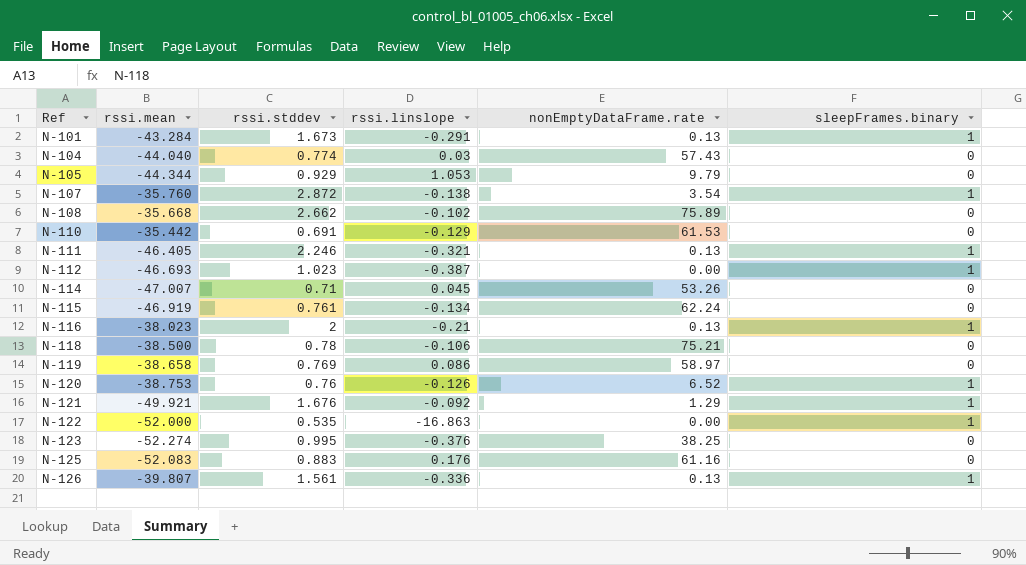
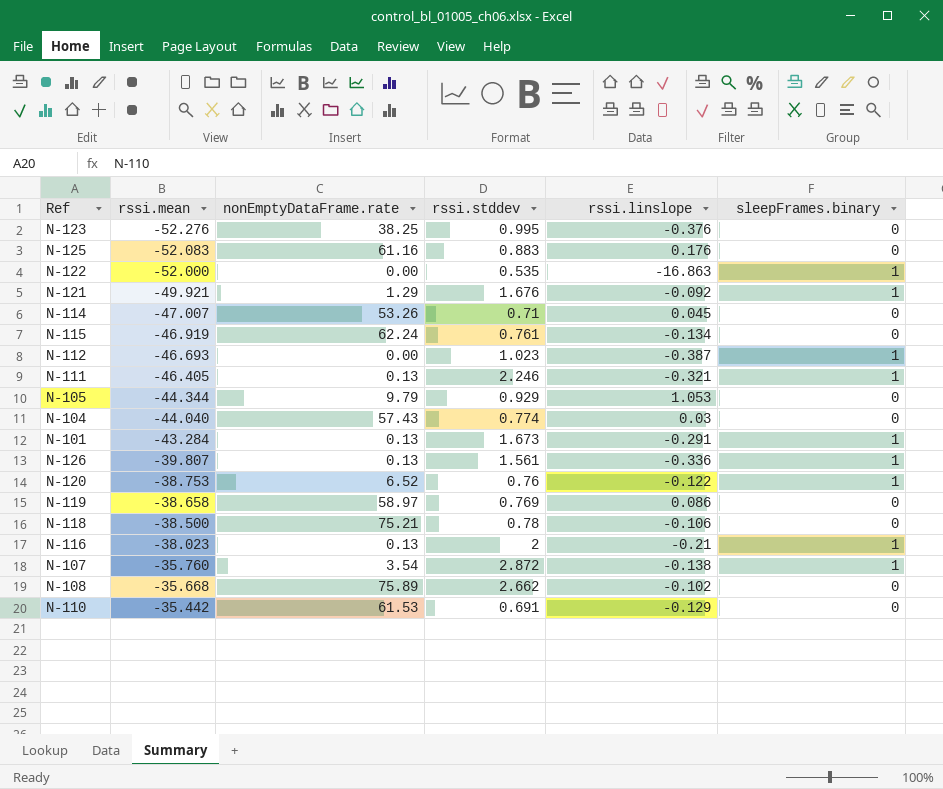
row order: Ref ascending -> rssi.mean ascending
column nonEmptyDataFrame.rate | position: 5 -> 3
N-123 | rssi.mean: -52.274 -> -52.276
N-120 | rssi.linslope: -0.126 -> -0.122

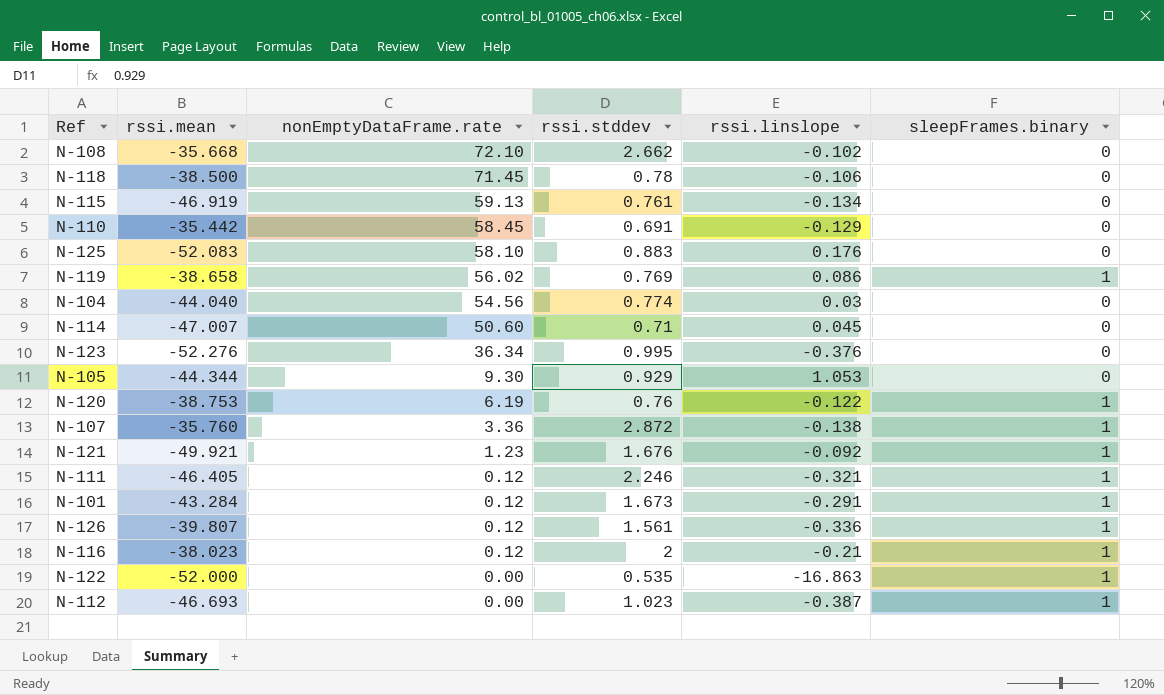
row order: rssi.mean ascending -> nonEmptyDataFrame.rate descending
N-108 | nonEmptyDataFrame.rate: 75.89 -> 72.10
N-118 | nonEmptyDataFrame.rate: 75.21 -> 71.45
N-115 | nonEmptyDataFrame.rate: 62.24 -> 59.13
N-110 | nonEmptyDataFrame.rate: 61.53 -> 58.45
N-125 | nonEmptyDataFrame.rate: 61.16 -> 58.10
N-119 | nonEmptyDataFrame.rate: 58.97 -> 56.02
N-119 | sleepFrames.binary: 0 -> 1
N-104 | nonEmptyDataFrame.rate: 57.43 -> 54.56
N-114 | nonEmptyDataFrame.rate: 53.26 -> 50.60
N-123 | nonEmptyDataFrame.rate: 38.25 -> 36.34
N-105 | nonEmptyDataFrame.rate: 9.79 -> 9.30
N-120 | nonEmptyDataFrame.rate: 6.52 -> 6.19
N-107 | nonEmptyDataFrame.rate: 3.54 -> 3.36
N-121 | nonEmptyDataFrame.rate: 1.29 -> 1.23
N-111 | nonEmptyDataFrame.rate: 0.13 -> 0.12
N-101 | nonEmptyDataFrame.rate: 0.13 -> 0.12
N-126 | nonEmptyDataFrame.rate: 0.13 -> 0.12
N-116 | nonEmptyDataFrame.rate: 0.13 -> 0.12

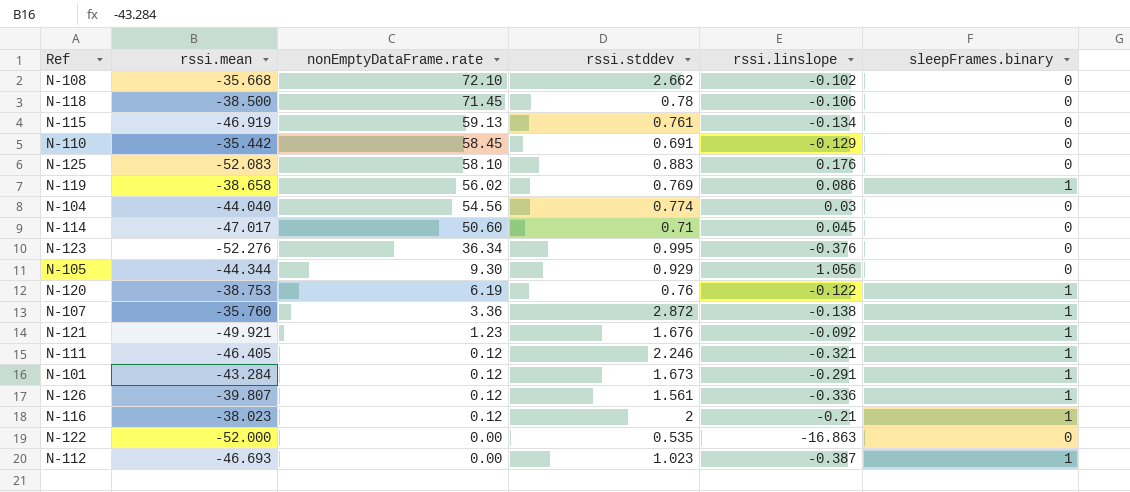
N-114 | rssi.mean: -47.007 -> -47.017
N-105 | rssi.linslope: 1.053 -> 1.056
N-122 | sleepFrames.binary: 1 -> 0

